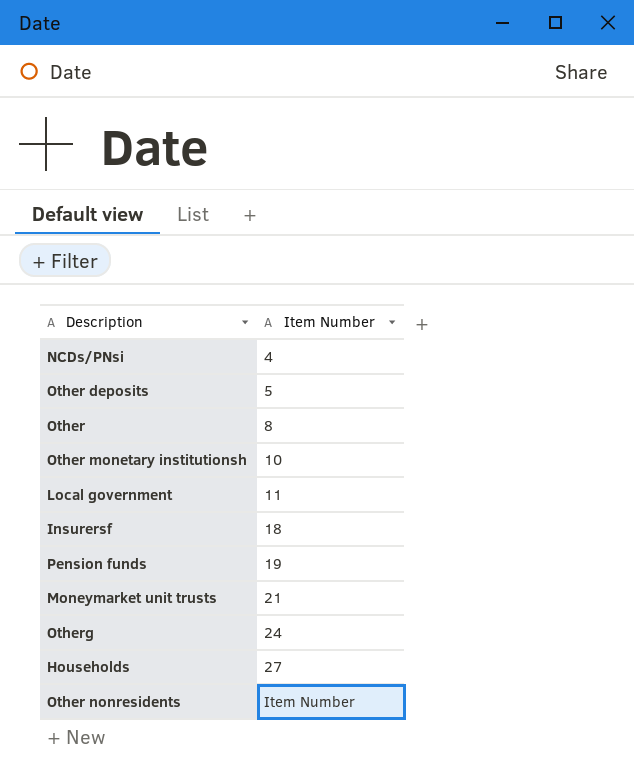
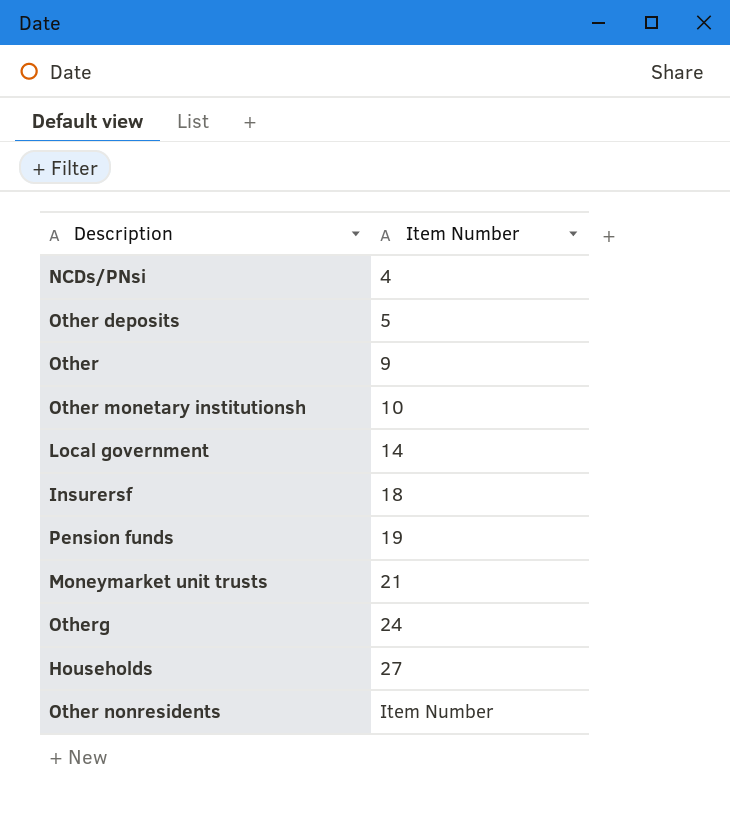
Other | Item Number: 8 -> 9
Local government | Item Number: 11 -> 14

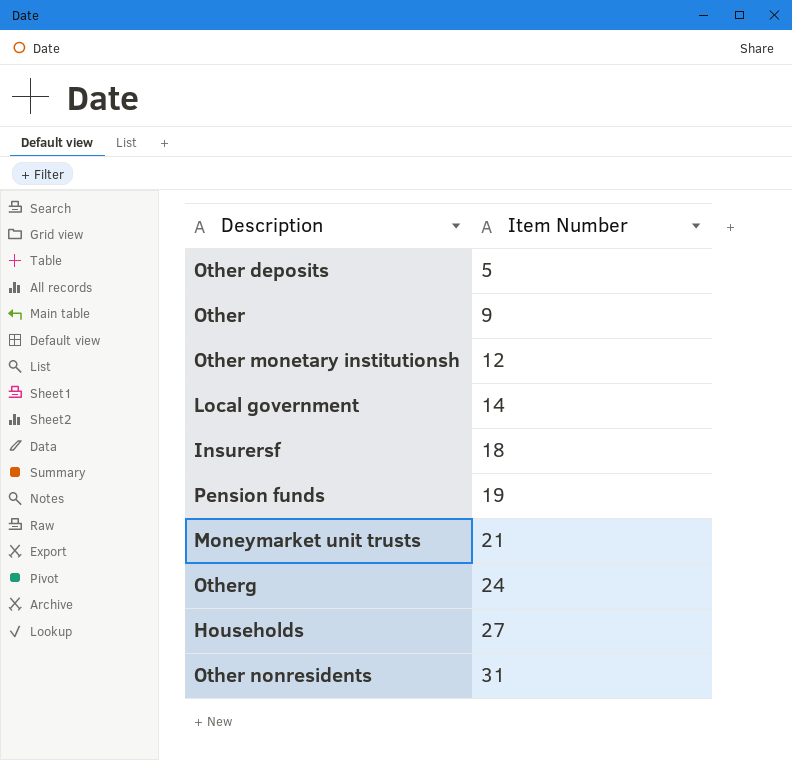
row NCDs/PNsi: 4 -> none
Other monetary institutionsh | Item Number: 10 -> 12
Other nonresidents | Item Number: Item Number -> 31

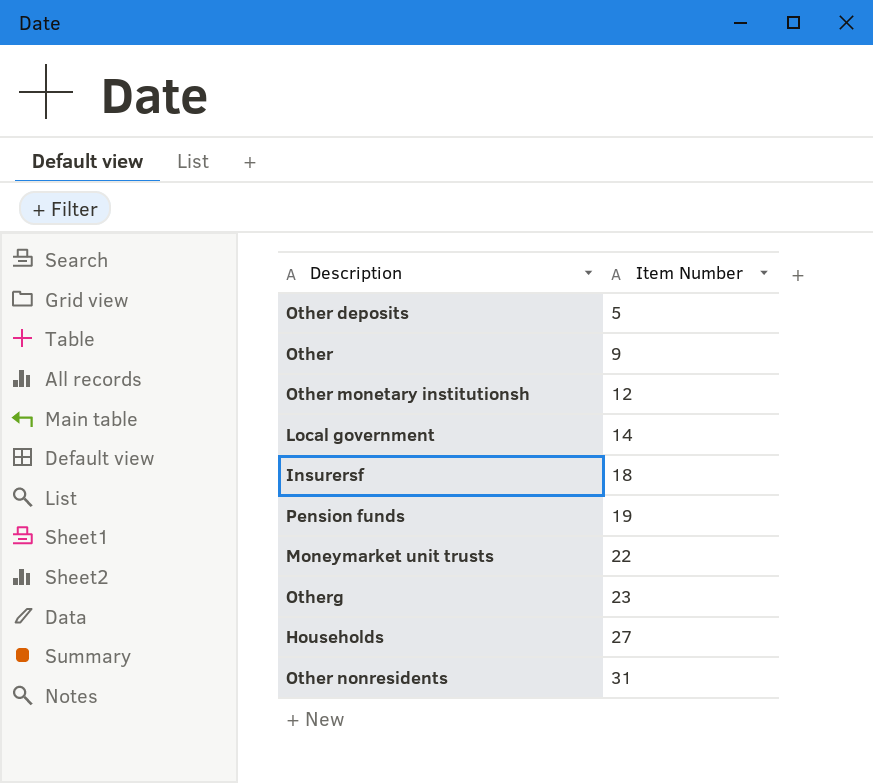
Moneymarket unit trusts | Item Number: 21 -> 22
Otherg | Item Number: 24 -> 23

